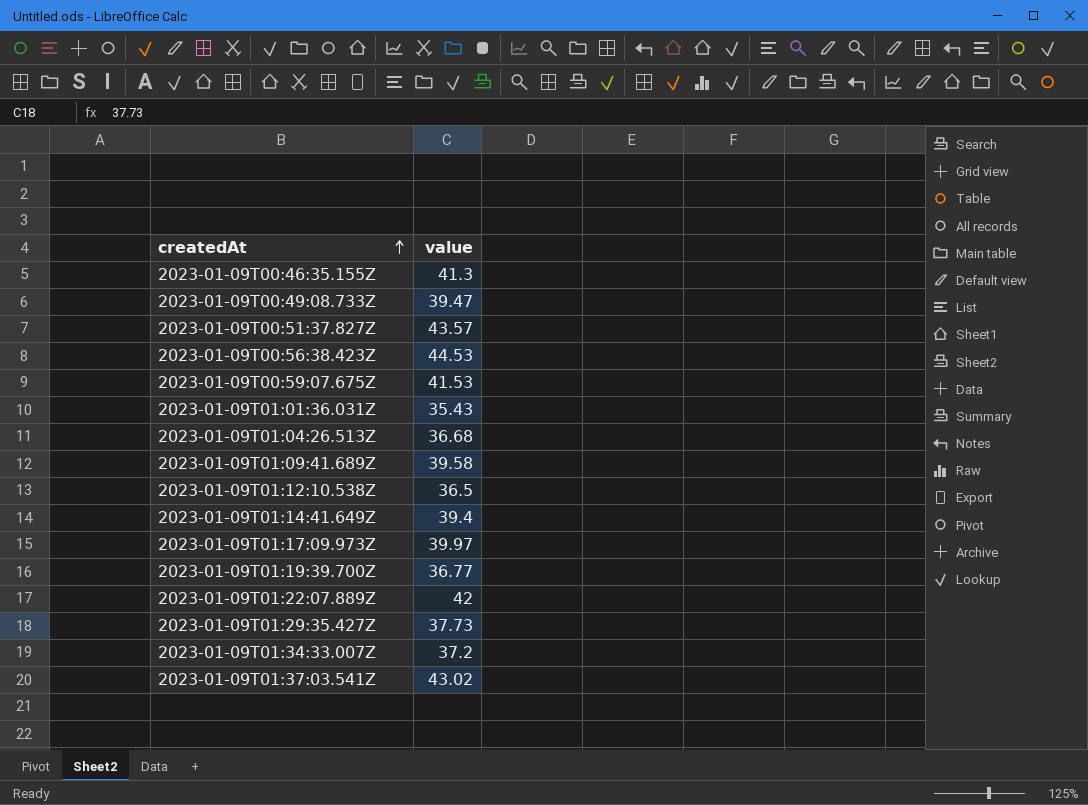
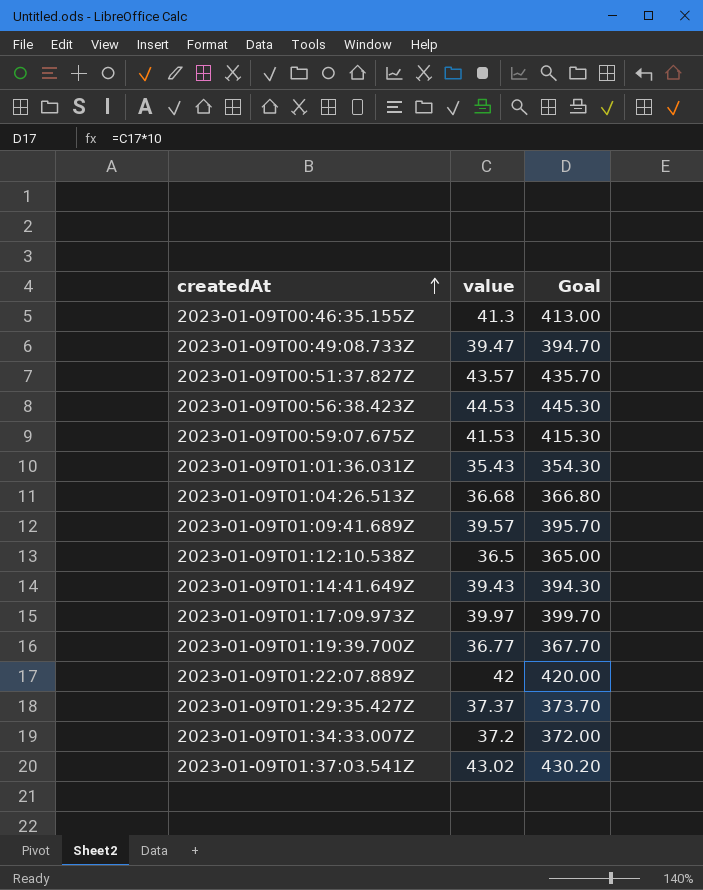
column Goal | formula: none -> [value] * 10
2023-01-09T01:09:41.689Z | value: 39.58 -> 39.57
2023-01-09T01:14:41.649Z | value: 39.4 -> 39.43
2023-01-09T01:29:35.427Z | value: 37.73 -> 37.37

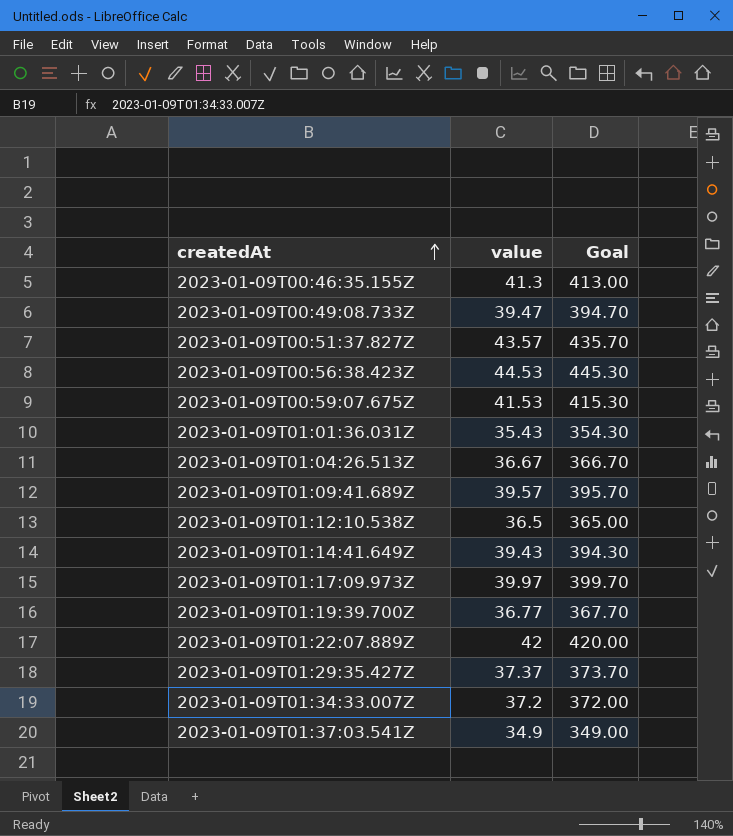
2023-01-09T01:04:26.513Z | value: 36.68 -> 36.67
2023-01-09T01:04:26.513Z | Goal: 366.80 -> 366.70
2023-01-09T01:37:03.541Z | value: 43.02 -> 34.9
2023-01-09T01:37:03.541Z | Goal: 430.20 -> 349.00

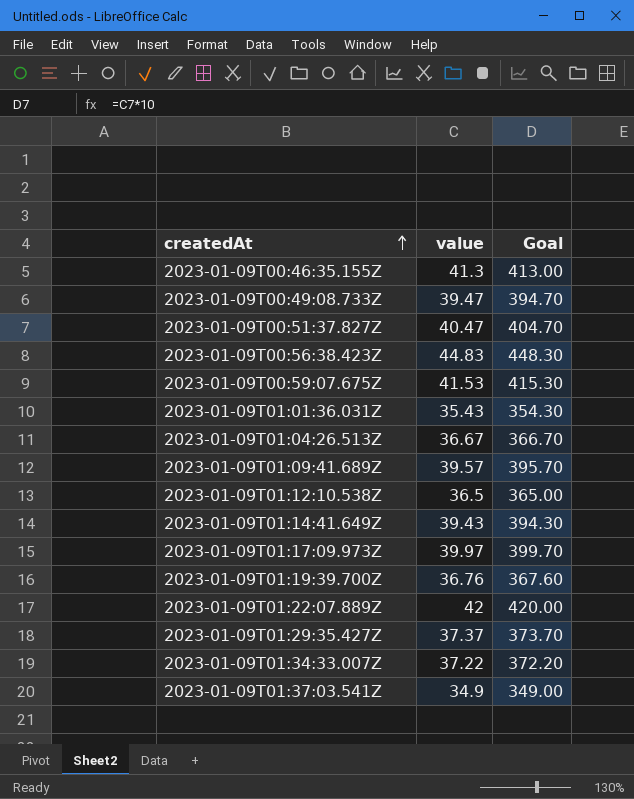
2023-01-09T00:51:37.827Z | value: 43.57 -> 40.47
2023-01-09T00:51:37.827Z | Goal: 435.70 -> 404.70
2023-01-09T00:56:38.423Z | value: 44.53 -> 44.83
2023-01-09T00:56:38.423Z | Goal: 445.30 -> 448.30
2023-01-09T01:19:39.700Z | value: 36.77 -> 36.76
2023-01-09T01:19:39.700Z | Goal: 367.70 -> 367.60
2023-01-09T01:34:33.007Z | value: 37.2 -> 37.22
2023-01-09T01:34:33.007Z | Goal: 372.00 -> 372.20

